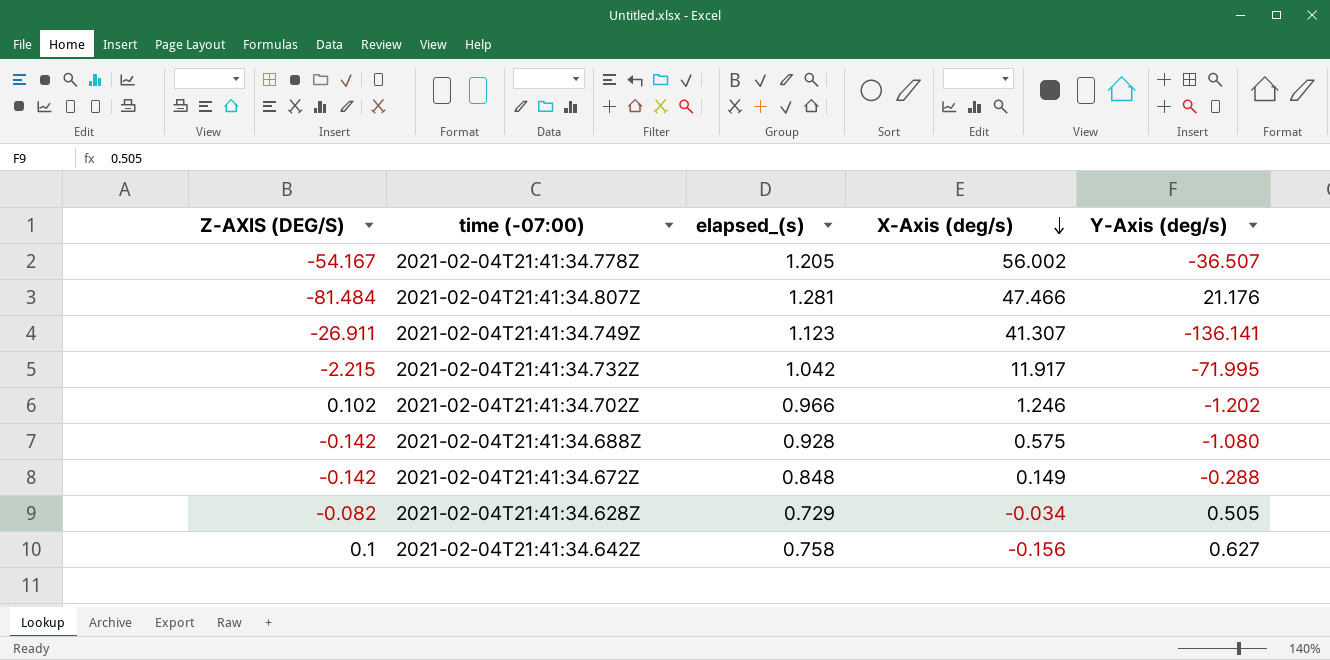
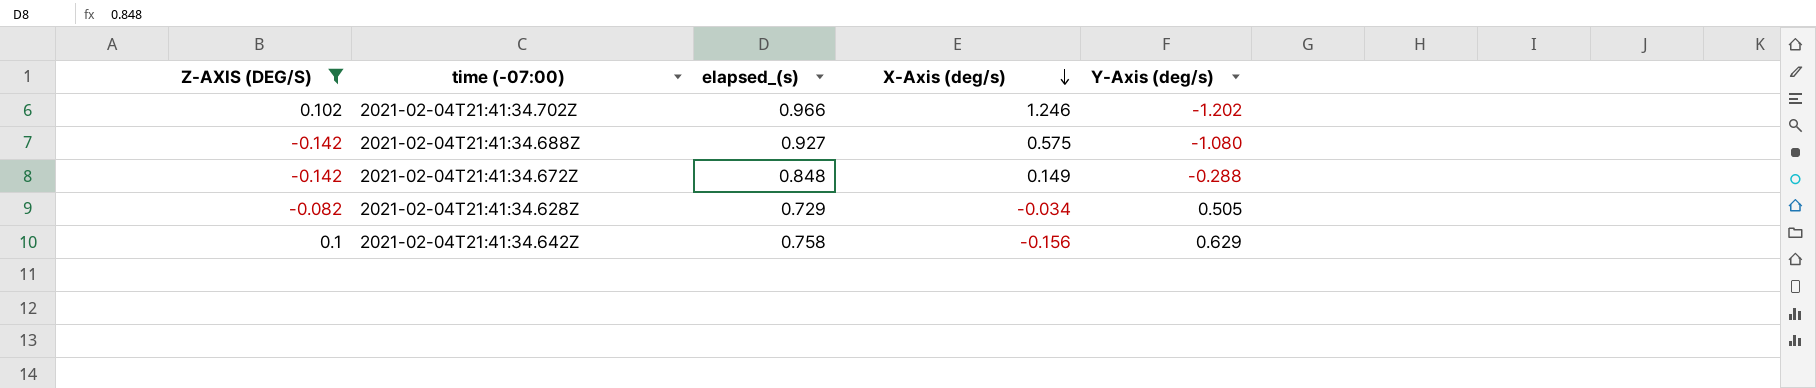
filter: none -> Z-AXIS (DEG/S) >= -0.142
2021-02-04T21:41:34.688Z | elapsed_(s): 0.928 -> 0.927
2021-02-04T21:41:34.642Z | Y-Axis (deg/s): 0.627 -> 0.629

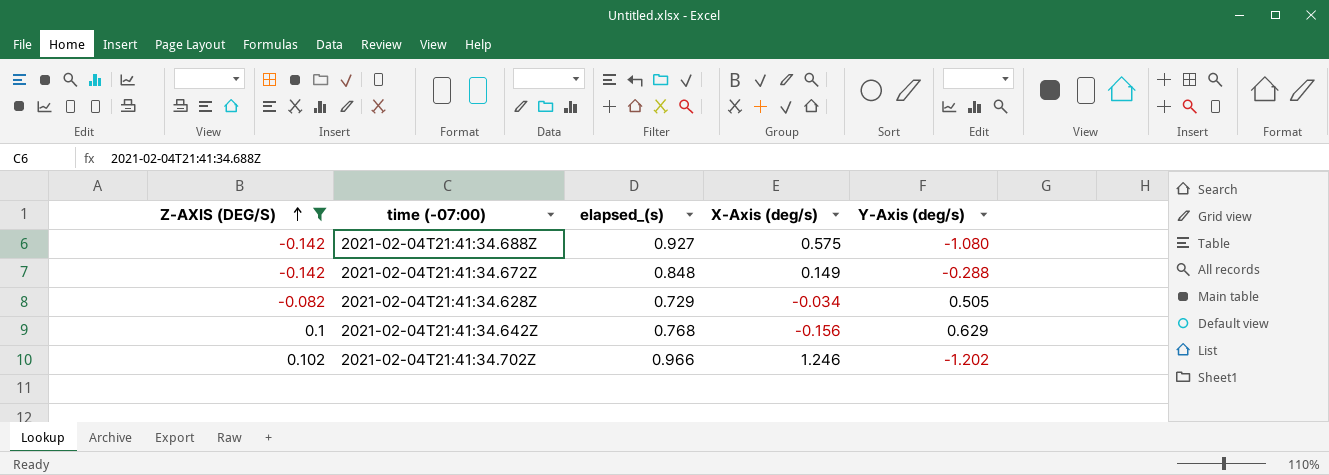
row order: X-Axis (deg/s) descending -> Z-AXIS (DEG/S) ascending
2021-02-04T21:41:34.642Z | elapsed_(s): 0.758 -> 0.768

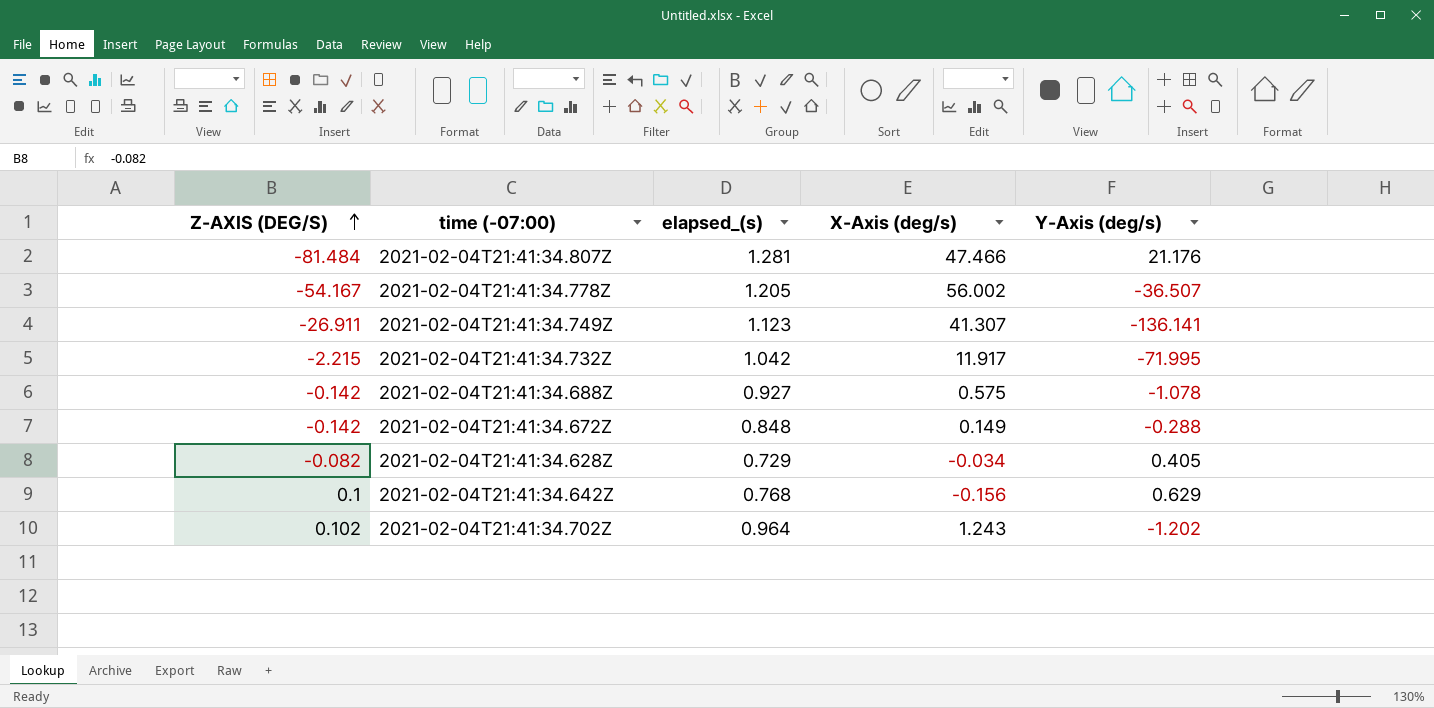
filter: Z-AXIS (DEG/S) >= -0.142 -> none
2021-02-04T21:41:34.688Z | Y-Axis (deg/s): -1.080 -> -1.078
2021-02-04T21:41:34.628Z | Y-Axis (deg/s): 0.505 -> 0.405
2021-02-04T21:41:34.702Z | elapsed_(s): 0.966 -> 0.964
2021-02-04T21:41:34.702Z | X-Axis (deg/s): 1.246 -> 1.243

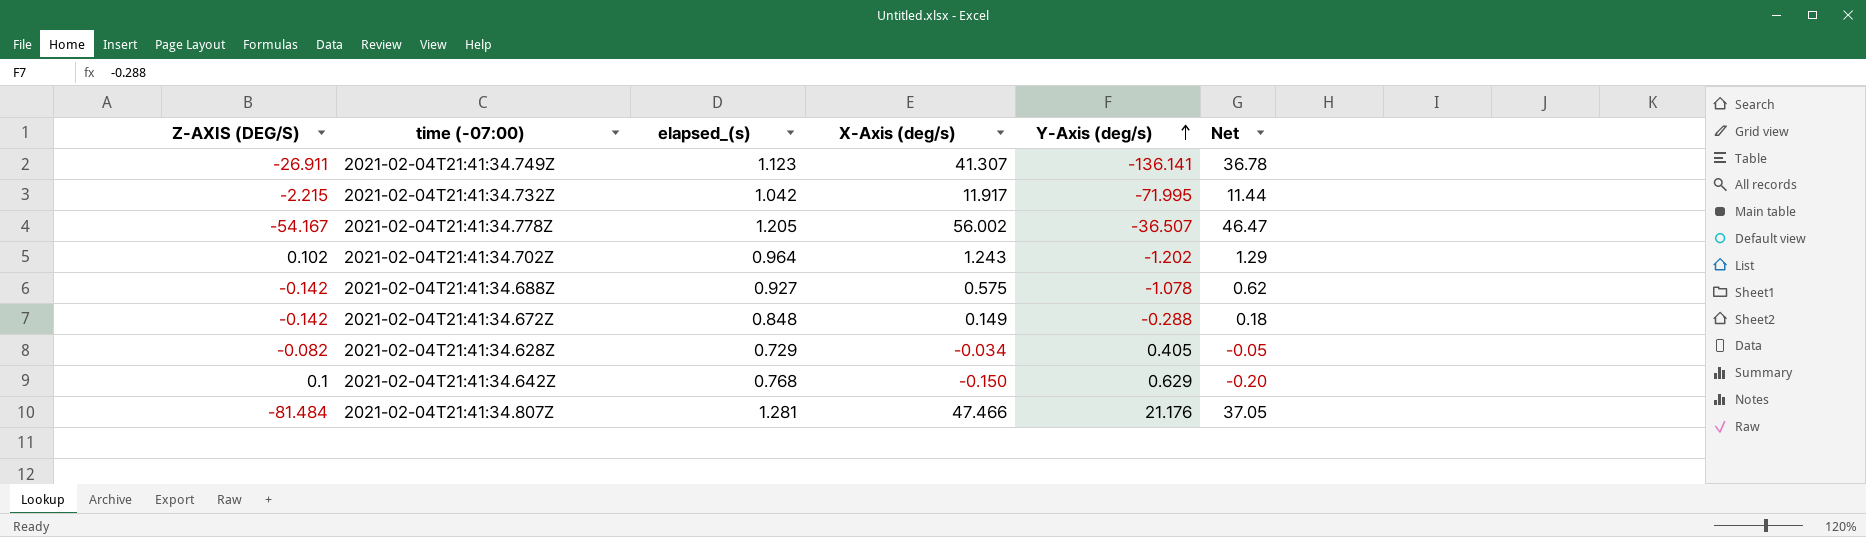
row order: Z-AXIS (DEG/S) ascending -> Y-Axis (deg/s) ascending
column Net | formula: none -> [X-Axis (deg/s)] / [elapsed_(s)]
2021-02-04T21:41:34.642Z | X-Axis (deg/s): -0.156 -> -0.150

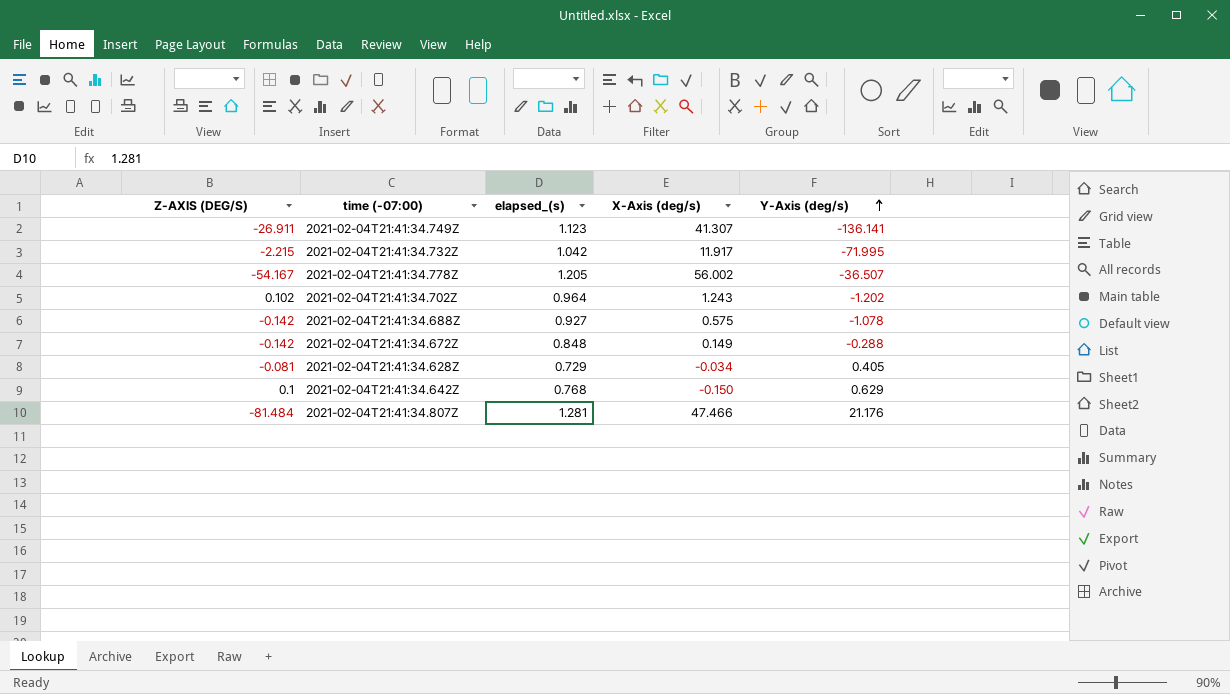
column Net | formula: [X-Axis (deg/s)] / [elapsed_(s)] -> none
2021-02-04T21:41:34.628Z | Z-AXIS (DEG/S): -0.082 -> -0.081

